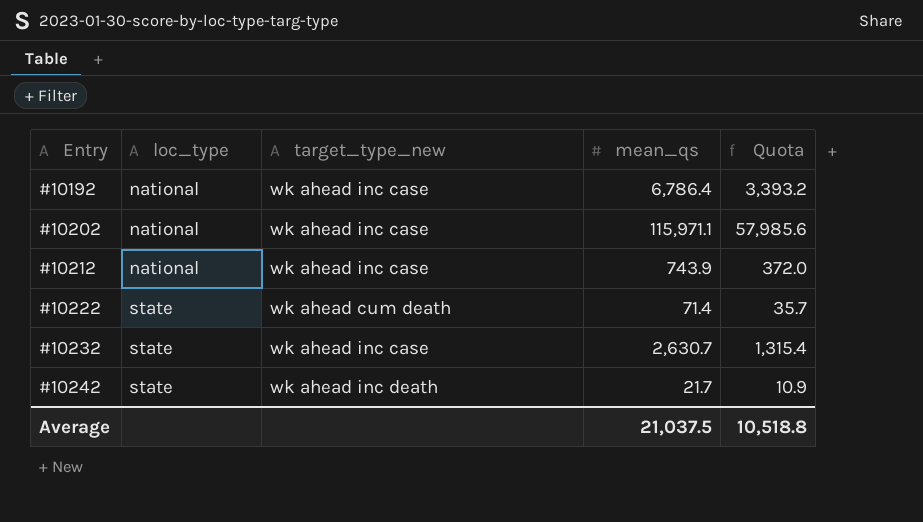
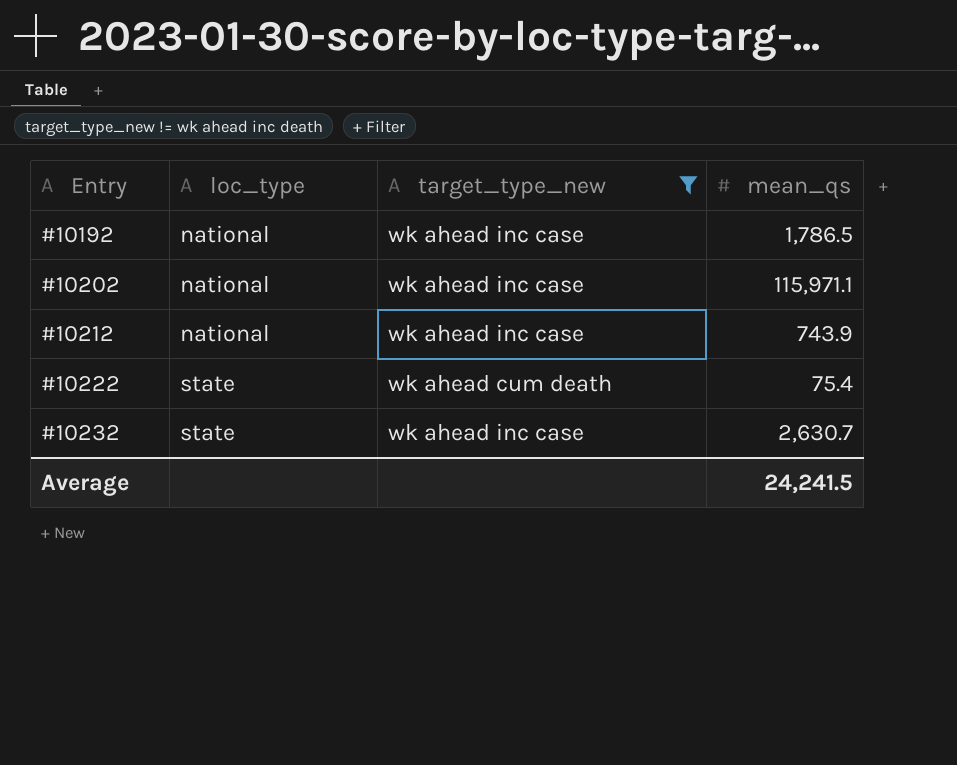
filter: none -> target_type_new != wk ahead inc death
column Quota | formula: [mean_qs] * 0.5 -> none
#10192 | mean_qs: 6,786.4 -> 1,786.5
#10222 | mean_qs: 71.4 -> 75.4
Average | mean_qs: 21,037.5 -> 24,241.5

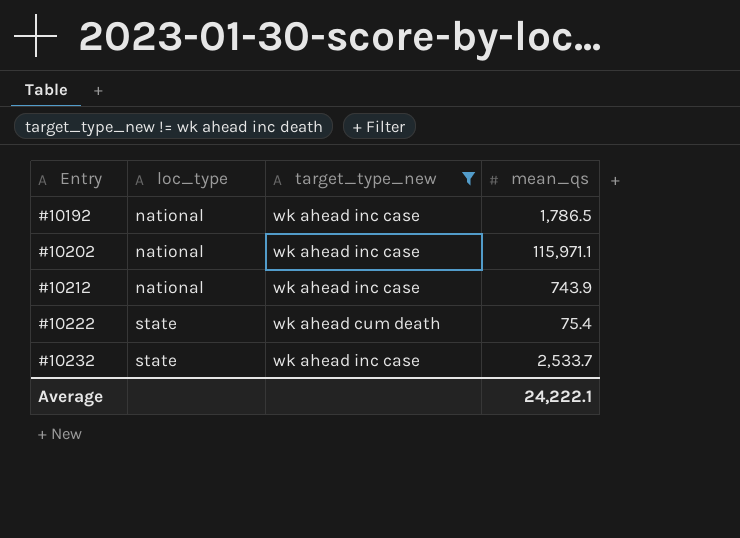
#10232 | mean_qs: 2,630.7 -> 2,533.7
Average | mean_qs: 24,241.5 -> 24,222.1

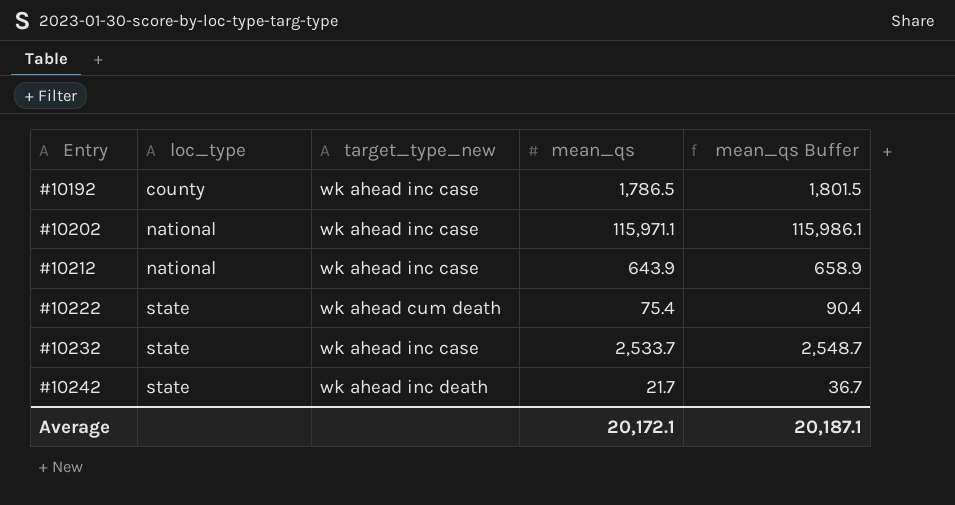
filter: target_type_new != wk ahead inc death -> none
column mean_qs Buffer | formula: none -> [mean_qs] + 15
#10192 | loc_type: national -> county
#10212 | mean_qs: 743.9 -> 643.9
Average | mean_qs: 24,222.1 -> 20,172.1

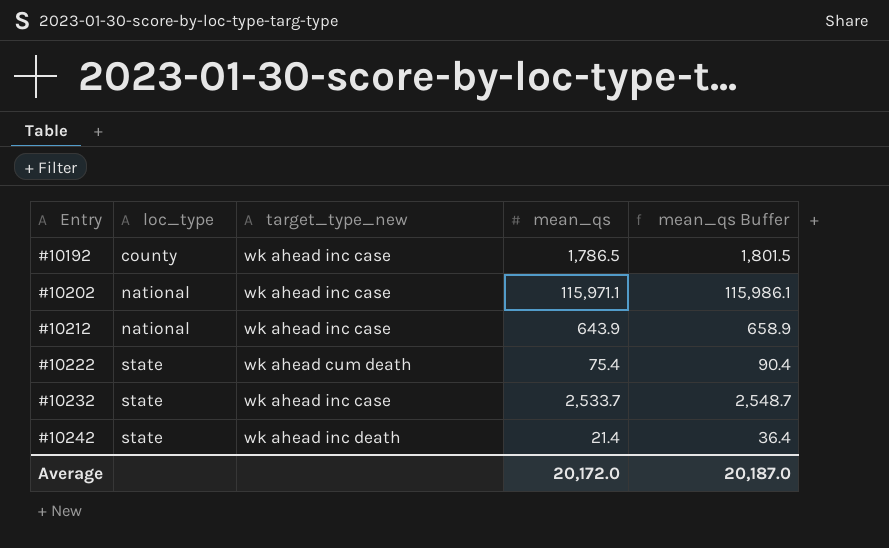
#10242 | mean_qs: 21.7 -> 21.4
#10242 | mean_qs Buffer: 36.7 -> 36.4
Average | mean_qs: 20,172.1 -> 20,172.0
Average | mean_qs Buffer: 20,187.1 -> 20,187.0

